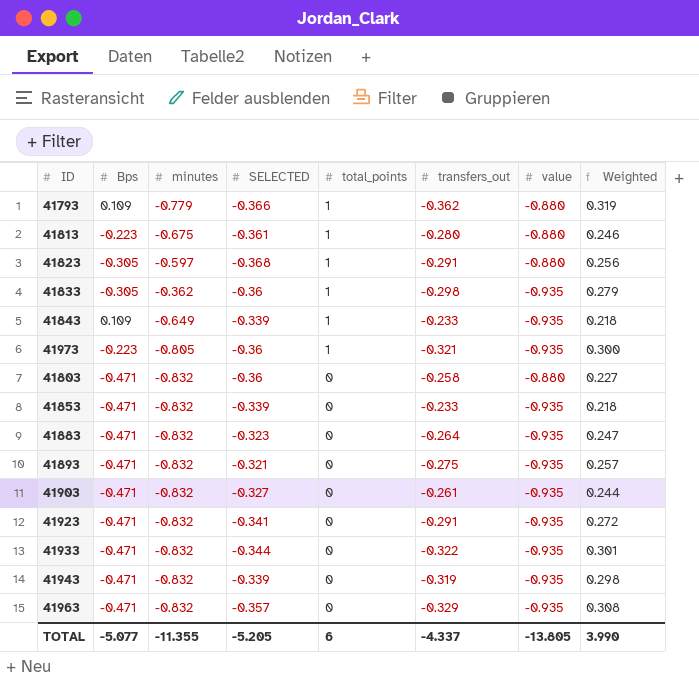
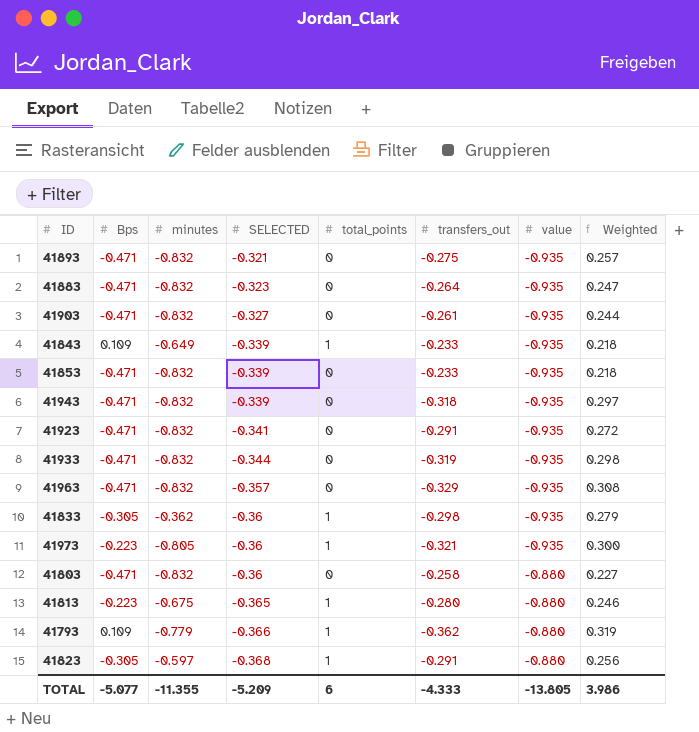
row order: total_points descending -> SELECTED descending
41943 | transfers_out: -0.319 -> -0.318
41943 | Weighted: 0.298 -> 0.297
41933 | transfers_out: -0.322 -> -0.319
41933 | Weighted: 0.301 -> 0.298
41813 | SELECTED: -0.361 -> -0.365
TOTAL | SELECTED: -5.205 -> -5.209
TOTAL | transfers_out: -4.337 -> -4.333
TOTAL | Weighted: 3.990 -> 3.986

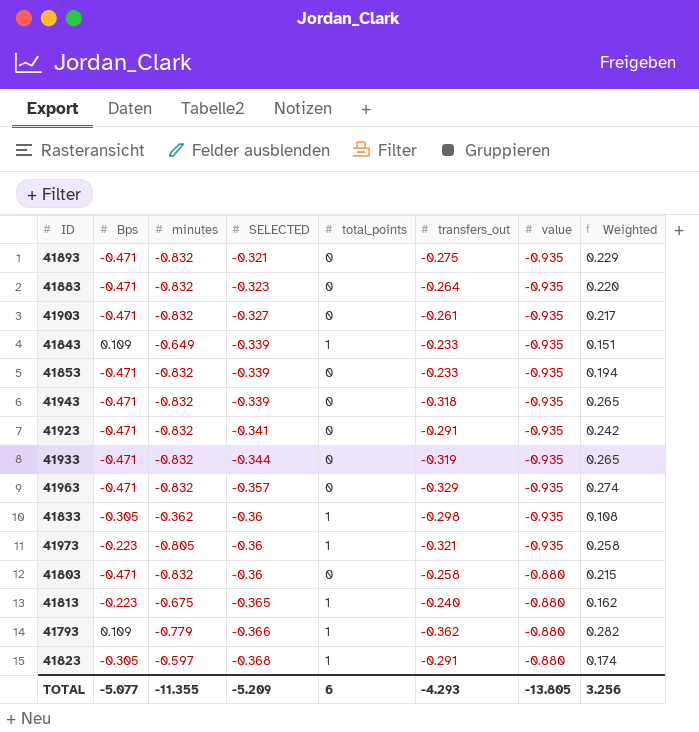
column Weighted | formula: [transfers_out] * [value] -> [minutes] * [transfers_out]
41813 | transfers_out: -0.280 -> -0.240
TOTAL | transfers_out: -4.333 -> -4.293
TOTAL | Weighted: 3.986 -> 3.256

